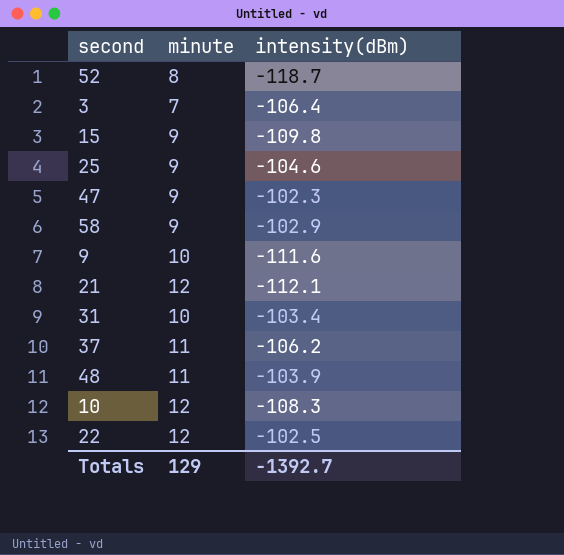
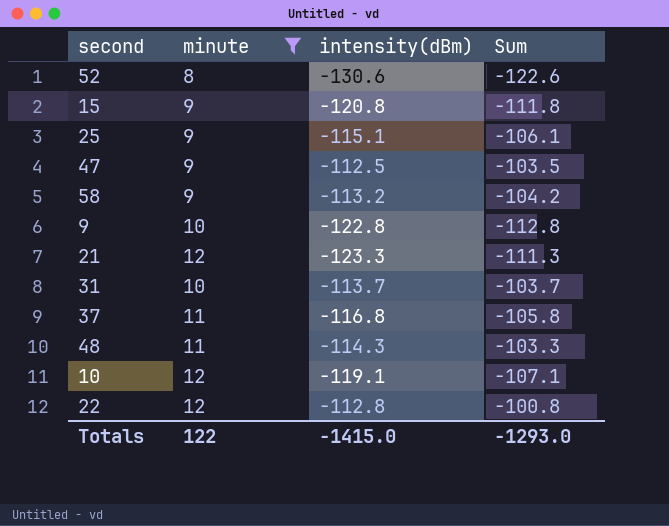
filter: none -> minute != 7
column Sum | formula: none -> [minute] + [intensity(dBm)]
52 | intensity(dBm): -118.7 -> -130.6
15 | intensity(dBm): -109.8 -> -120.8
25 | intensity(dBm): -104.6 -> -115.1
47 | intensity(dBm): -102.3 -> -112.5
58 | intensity(dBm): -102.9 -> -113.2
9 | intensity(dBm): -111.6 -> -122.8
21 | intensity(dBm): -112.1 -> -123.3
31 | intensity(dBm): -103.4 -> -113.7
37 | intensity(dBm): -106.2 -> -116.8
48 | intensity(dBm): -103.9 -> -114.3
10 | intensity(dBm): -108.3 -> -119.1
22 | intensity(dBm): -102.5 -> -112.8
Totals | minute: 129 -> 122
Totals | intensity(dBm): -1392.7 -> -1415.0

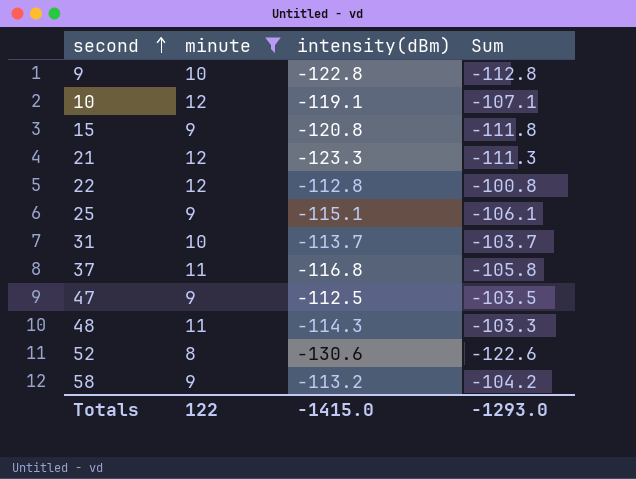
row order: none -> second ascending

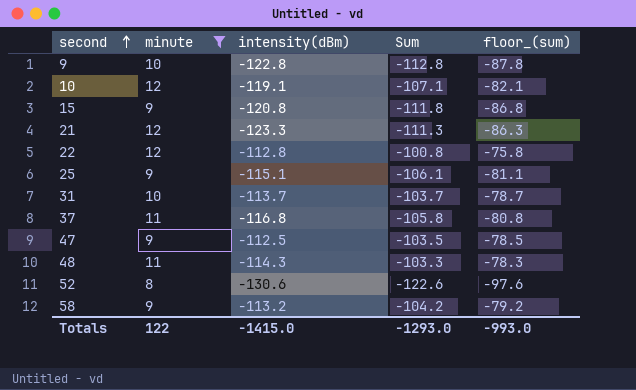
column floor_(sum) | formula: none -> [Sum] + 25

